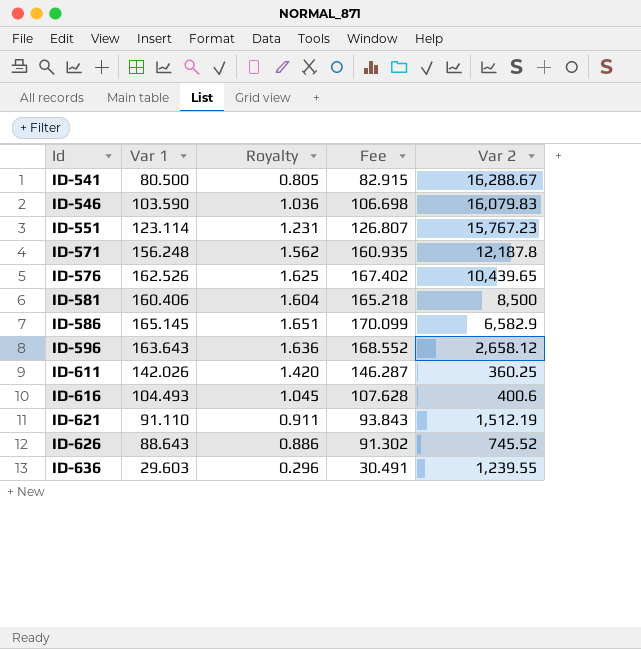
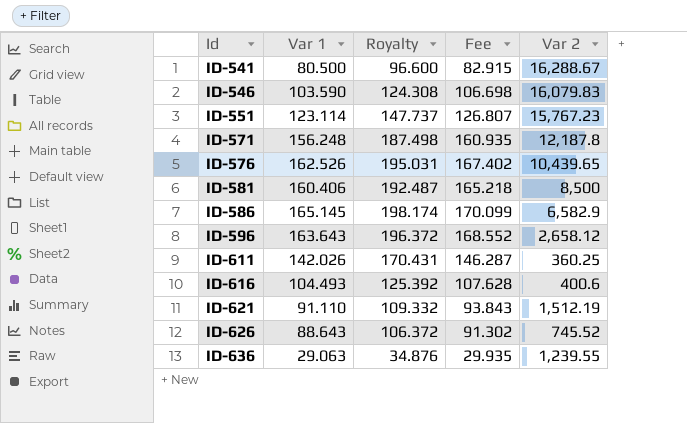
column Royalty | formula: [Var 1] * 0.01 -> [Var 1] * 1.2
ID-636 | Var 1: 29.603 -> 29.063
ID-636 | Fee: 30.491 -> 29.935

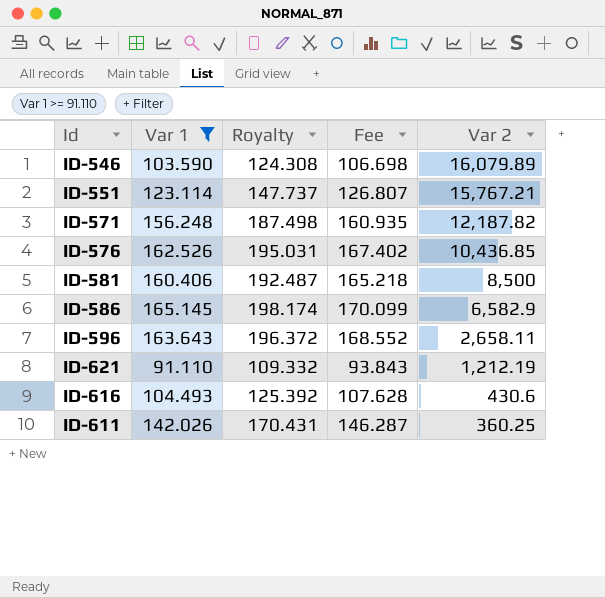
filter: none -> Var 1 >= 91.110
row order: Id ascending -> Var 2 descending
ID-546 | Var 2: 16,079.83 -> 16,079.89
ID-551 | Var 2: 15,767.23 -> 15,767.21
ID-571 | Var 2: 12,187.8 -> 12,187.82
ID-576 | Var 2: 10,439.65 -> 10,436.85
ID-596 | Var 2: 2,658.12 -> 2,658.11
ID-621 | Var 2: 1,512.19 -> 1,212.19
ID-616 | Var 2: 400.6 -> 430.6

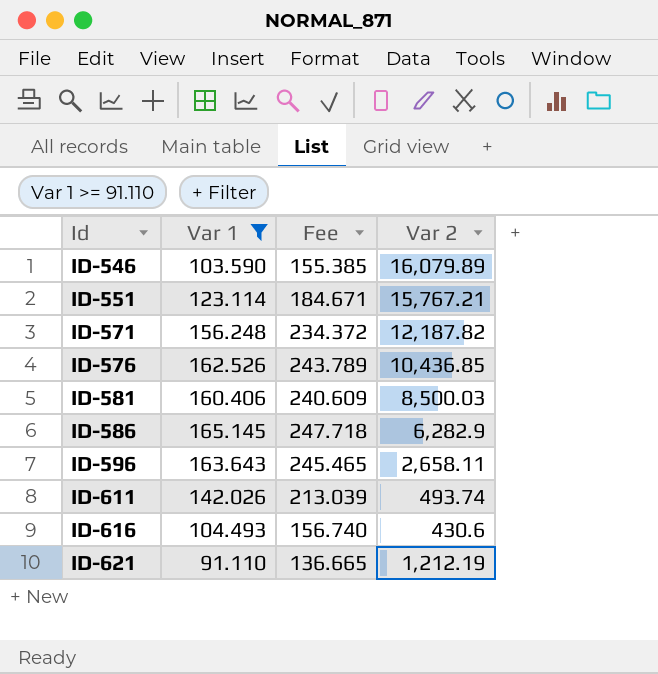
row order: Var 2 descending -> Id ascending
column Royalty | formula: [Var 1] * 1.2 -> none
column Fee | formula: [Var 1] * 1.03 -> [Var 1] * 1.5
ID-581 | Var 2: 8,500 -> 8,500.03
ID-586 | Var 2: 6,582.9 -> 6,282.9
ID-611 | Var 2: 360.25 -> 493.74

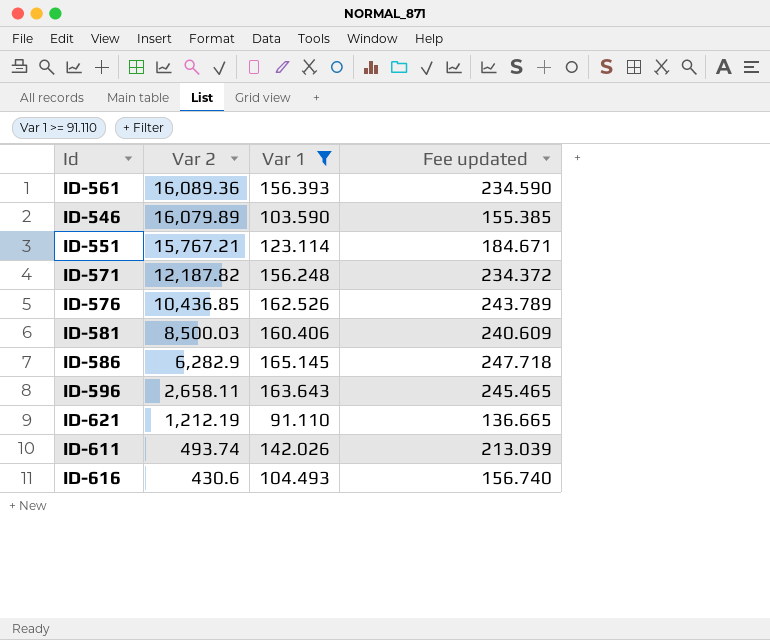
row order: Id ascending -> Var 2 descending
column Var 2 | position: 4 -> 2
column name: Fee -> Fee updated
row ID-561: none -> 16,089.36 | 156.393 | 234.590

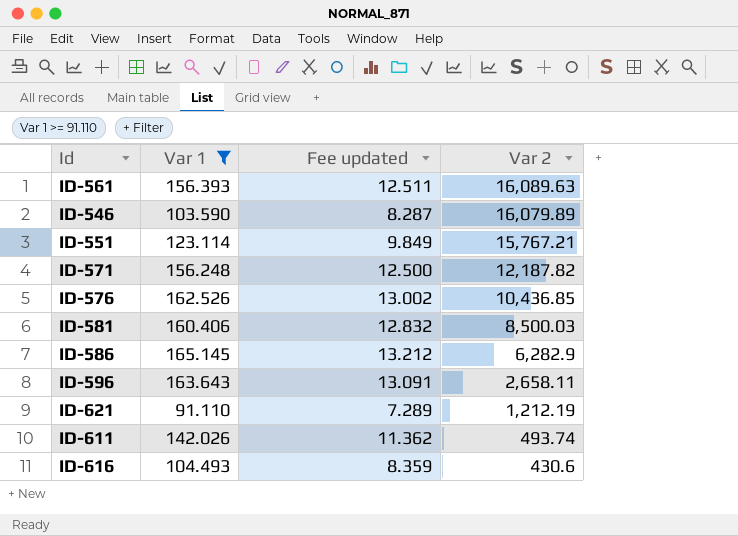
column Fee updated | formula: [Var 1] * 1.5 -> [Var 1] * 0.08
column Var 2 | position: 2 -> 4
ID-561 | Var 2: 16,089.36 -> 16,089.63

